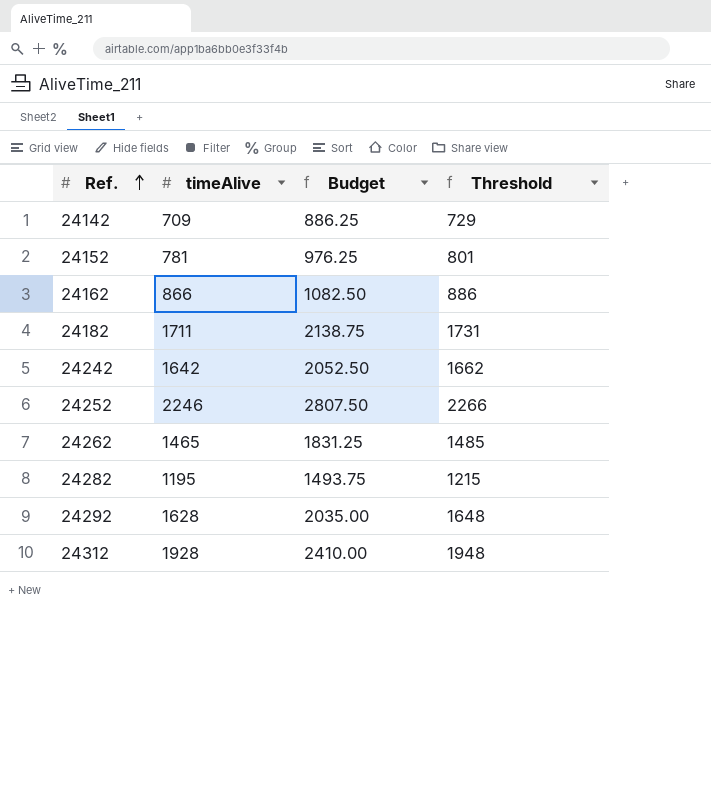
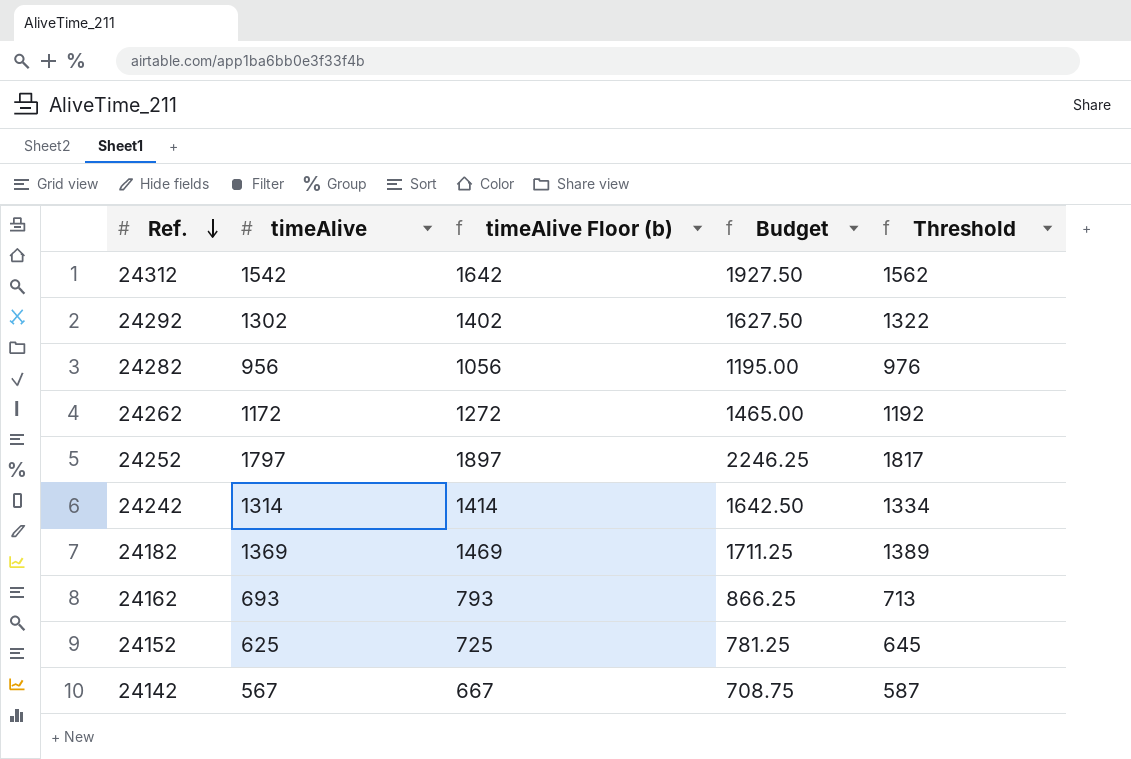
row order: Ref. ascending -> Ref. descending
column timeAlive Floor (b) | formula: none -> [timeAlive] + 100
24312 | timeAlive: 1928 -> 1542
24312 | Budget: 2410.00 -> 1927.50
24312 | Threshold: 1948 -> 1562
24292 | timeAlive: 1628 -> 1302
24292 | Budget: 2035.00 -> 1627.50
24292 | Threshold: 1648 -> 1322
24282 | timeAlive: 1195 -> 956
24282 | Budget: 1493.75 -> 1195.00
24282 | Threshold: 1215 -> 976
24262 | timeAlive: 1465 -> 1172
24262 | Budget: 1831.25 -> 1465.00
24262 | Threshold: 1485 -> 1192
24252 | timeAlive: 2246 -> 1797
24252 | Budget: 2807.50 -> 2246.25
24252 | Threshold: 2266 -> 1817
24242 | timeAlive: 1642 -> 1314
24242 | Budget: 2052.50 -> 1642.50
24242 | Threshold: 1662 -> 1334
24182 | timeAlive: 1711 -> 1369
24182 | Budget: 2138.75 -> 1711.25
24182 | Threshold: 1731 -> 1389
24162 | timeAlive: 866 -> 693
24162 | Budget: 1082.50 -> 866.25
24162 | Threshold: 886 -> 713
24152 | timeAlive: 781 -> 625
24152 | Budget: 976.25 -> 781.25
24152 | Threshold: 801 -> 645
24142 | timeAlive: 709 -> 567
24142 | Budget: 886.25 -> 708.75
24142 | Threshold: 729 -> 587

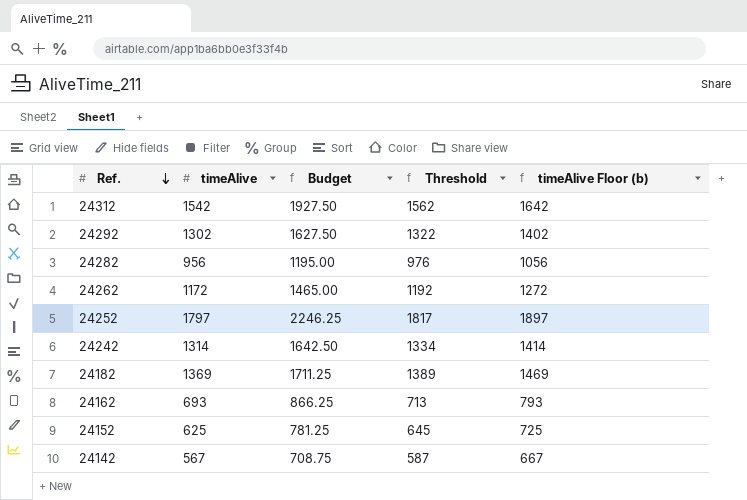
column timeAlive Floor (b) | position: 3 -> 5

